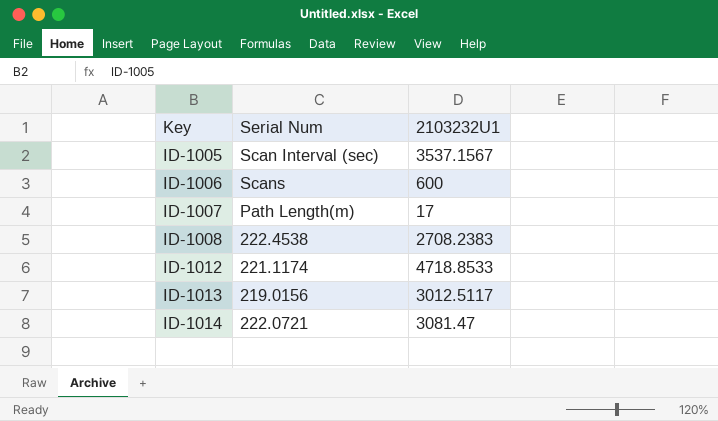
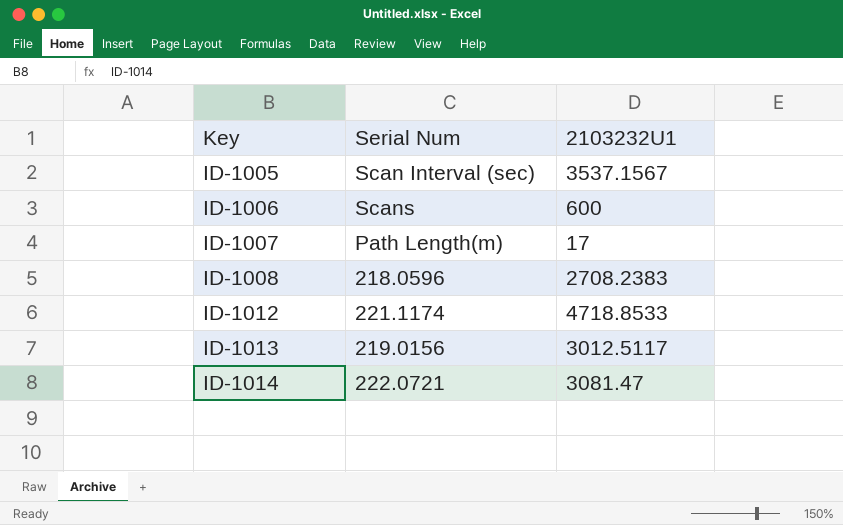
ID-1008 | Serial Num: 222.4538 -> 218.0596

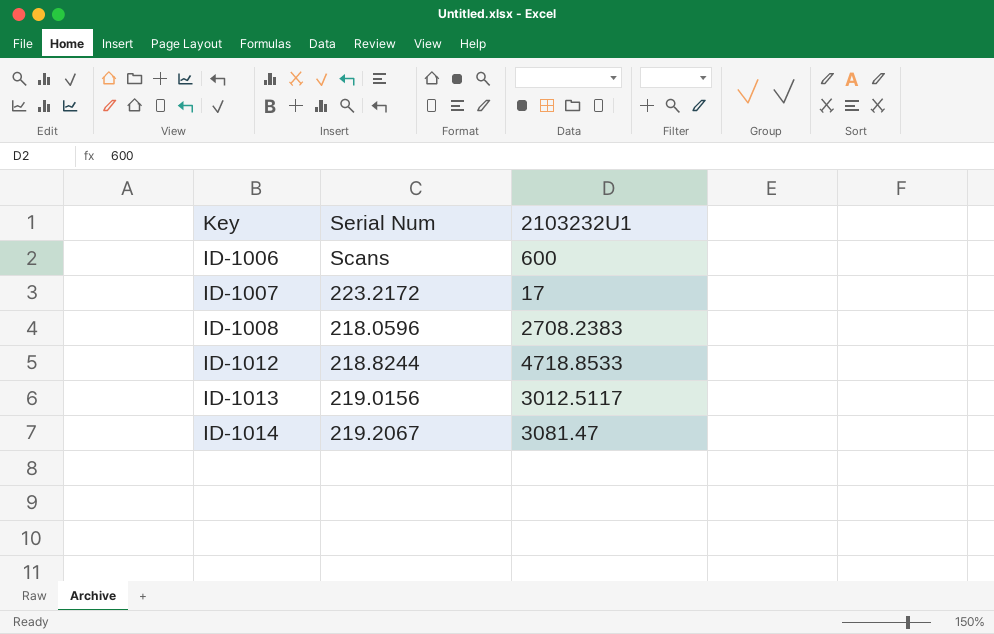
row ID-1005: Scan Interval (sec) | 3537.1567 -> none
ID-1007 | Serial Num: Path Length(m) -> 223.2172
ID-1012 | Serial Num: 221.1174 -> 218.8244
ID-1014 | Serial Num: 222.0721 -> 219.2067

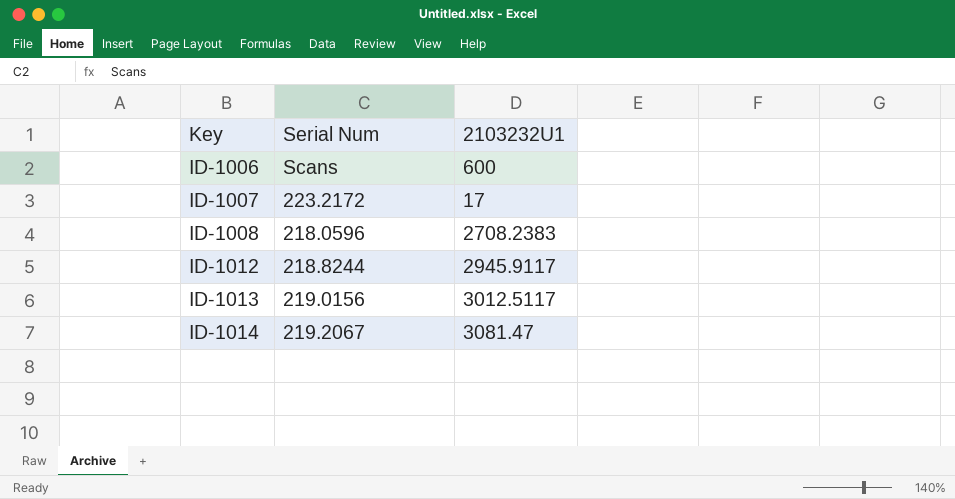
ID-1012 | 2103232U1: 4718.8533 -> 2945.9117

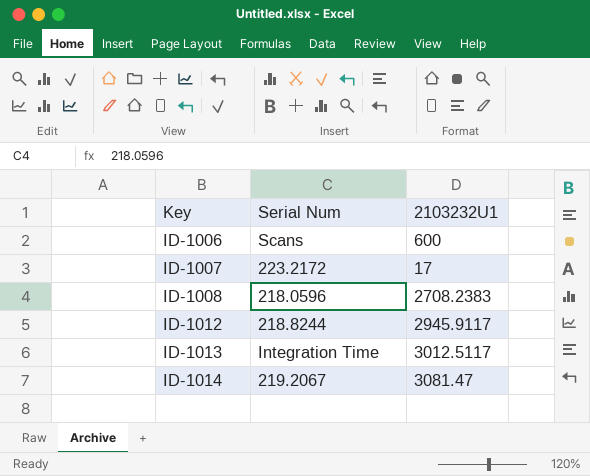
ID-1013 | Serial Num: 219.0156 -> Integration Time

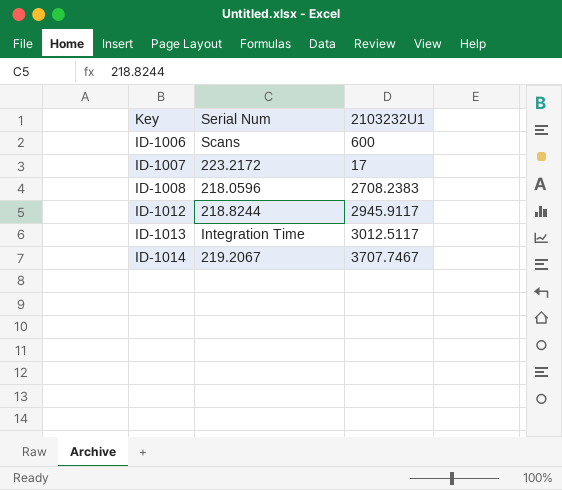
ID-1014 | 2103232U1: 3081.47 -> 3707.7467

